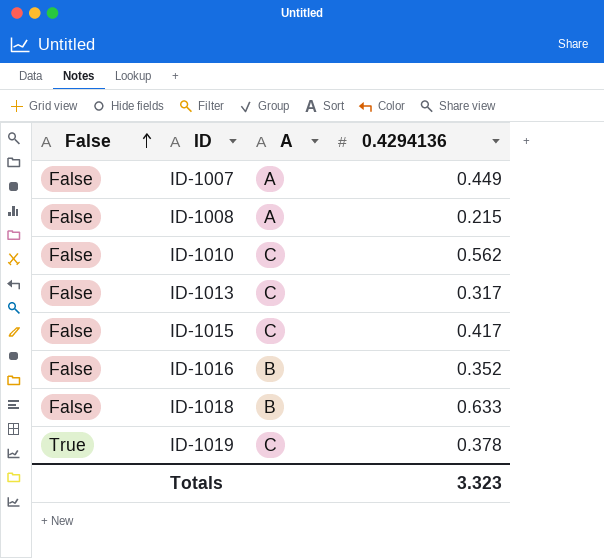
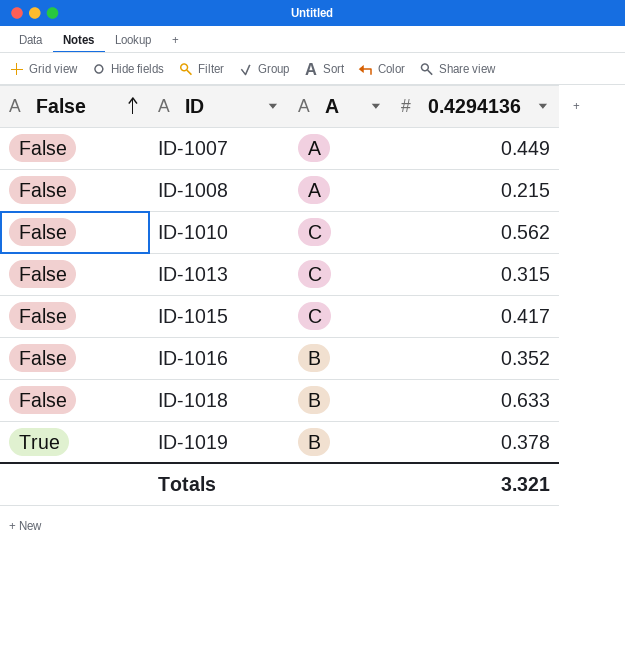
ID-1013 | 0.4294136: 0.317 -> 0.315
ID-1019 | A: C -> B
Totals | 0.4294136: 3.323 -> 3.321

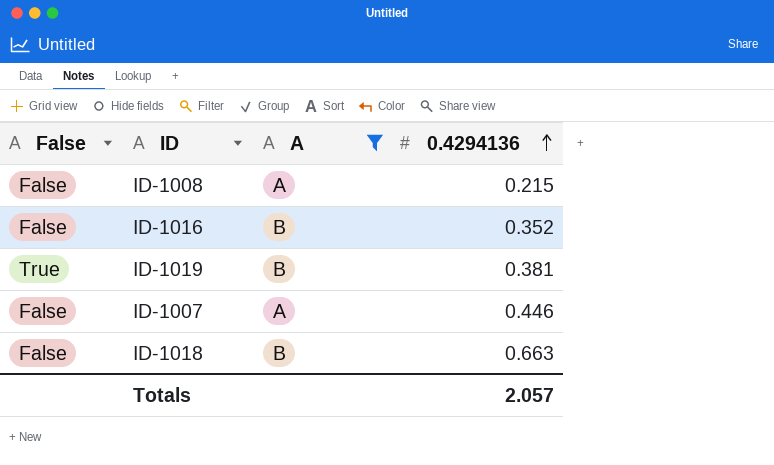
filter: none -> A != C
row order: False ascending -> 0.4294136 ascending
ID-1019 | 0.4294136: 0.378 -> 0.381
ID-1007 | 0.4294136: 0.449 -> 0.446
ID-1018 | 0.4294136: 0.633 -> 0.663
Totals | 0.4294136: 3.321 -> 2.057

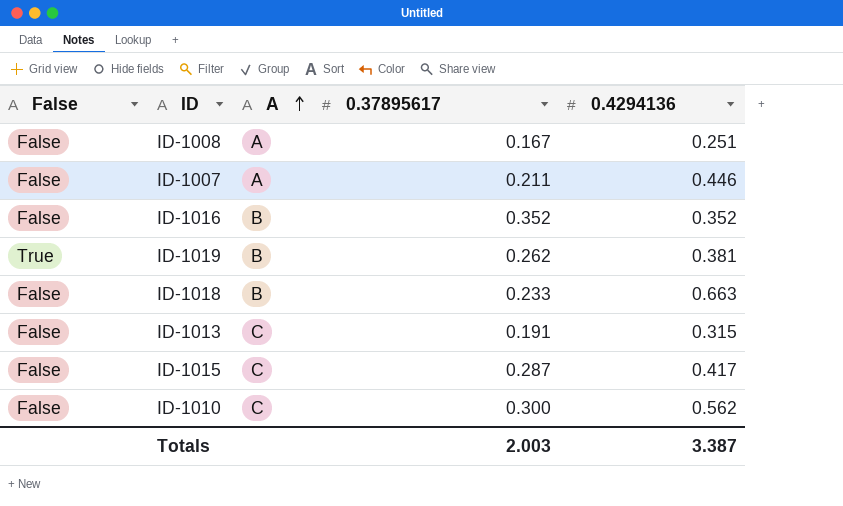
filter: A != C -> none
row order: 0.4294136 ascending -> A ascending
column 0.37895617 | position: none -> 4
ID-1008 | 0.4294136: 0.215 -> 0.251
Totals | 0.4294136: 2.057 -> 3.387

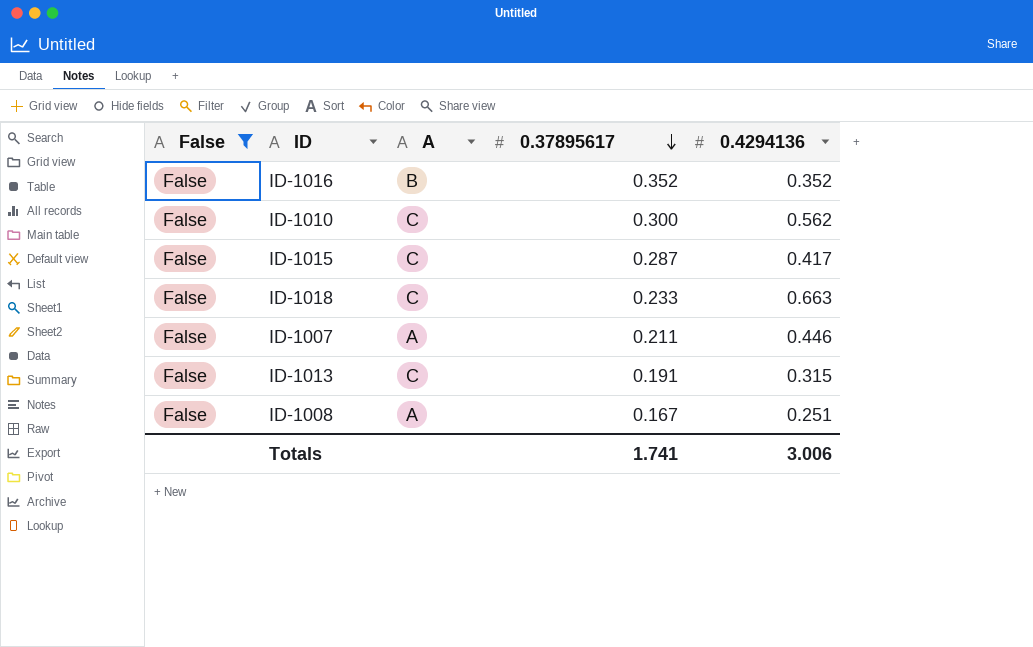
filter: none -> False = False
row order: A ascending -> 0.37895617 descending
ID-1018 | A: B -> C
Totals | 0.37895617: 2.003 -> 1.741
Totals | 0.4294136: 3.387 -> 3.006

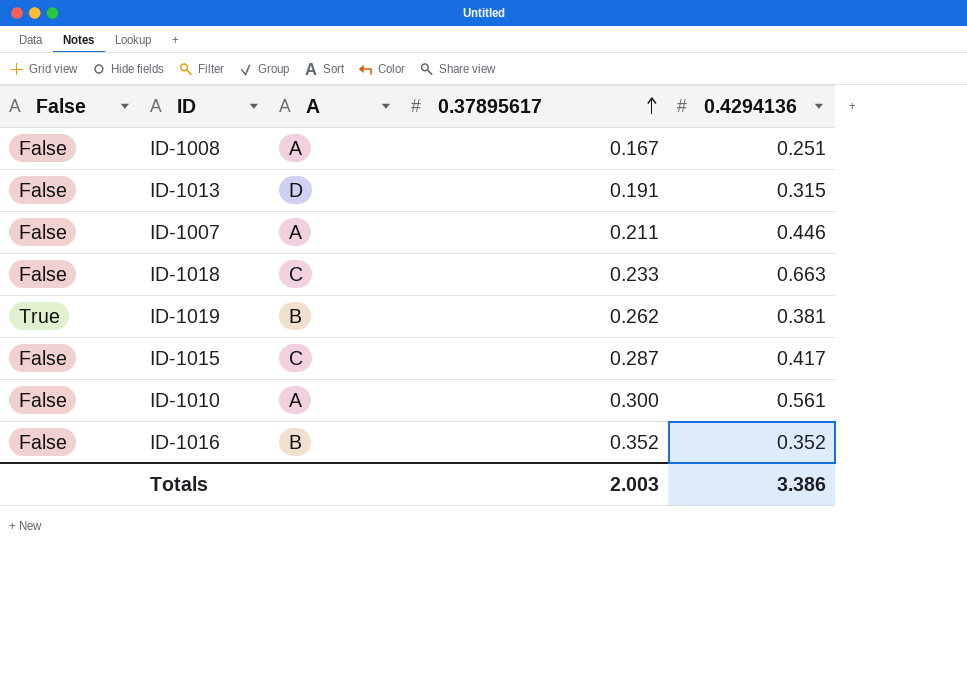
filter: False = False -> none
row order: 0.37895617 descending -> 0.37895617 ascending
ID-1013 | A: C -> D
ID-1010 | A: C -> A
ID-1010 | 0.4294136: 0.562 -> 0.561
Totals | 0.37895617: 1.741 -> 2.003
Totals | 0.4294136: 3.006 -> 3.386

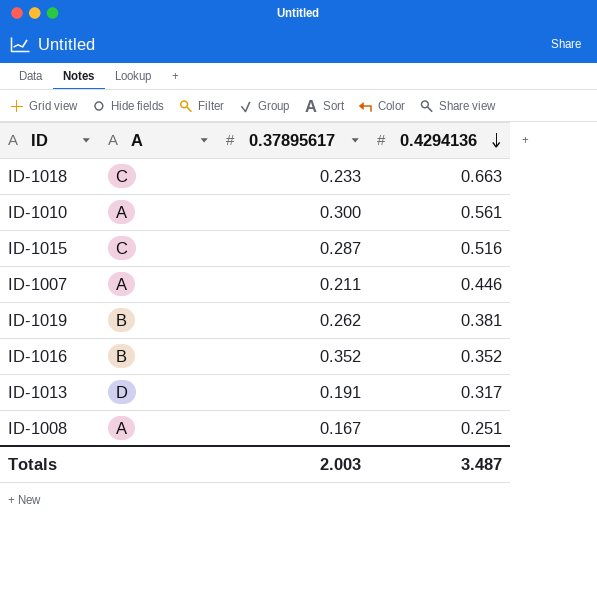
row order: 0.37895617 ascending -> 0.4294136 descending
column False | position: 1 -> none
ID-1015 | 0.4294136: 0.417 -> 0.516
ID-1013 | 0.4294136: 0.315 -> 0.317
Totals | 0.4294136: 3.386 -> 3.487

